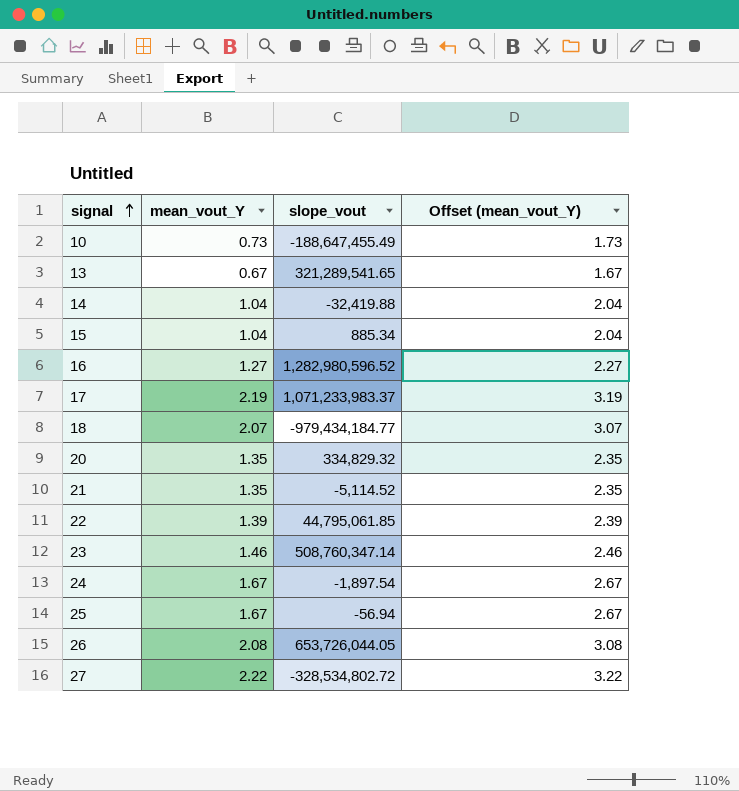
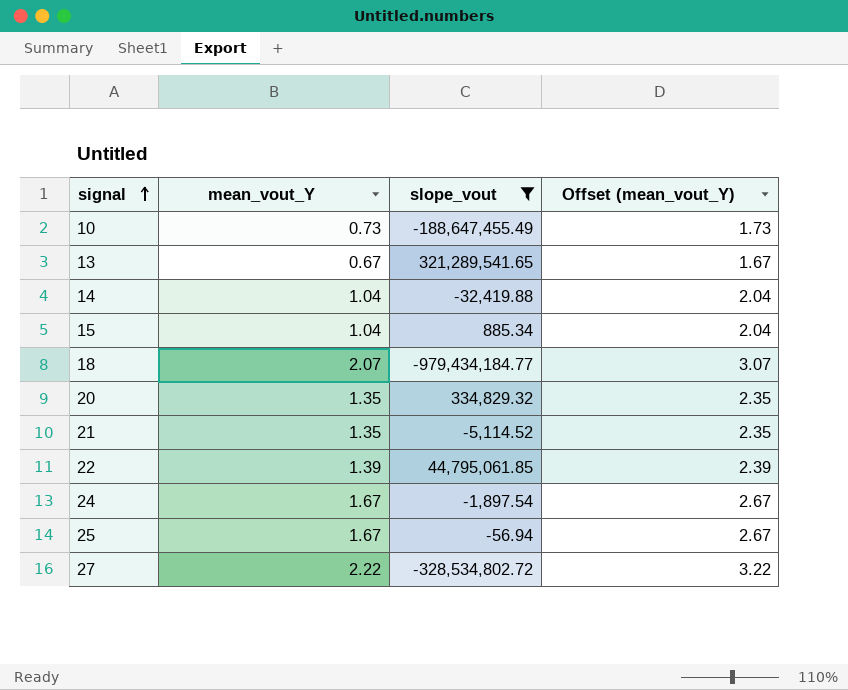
filter: none -> slope_vout <= 321,289,541.65

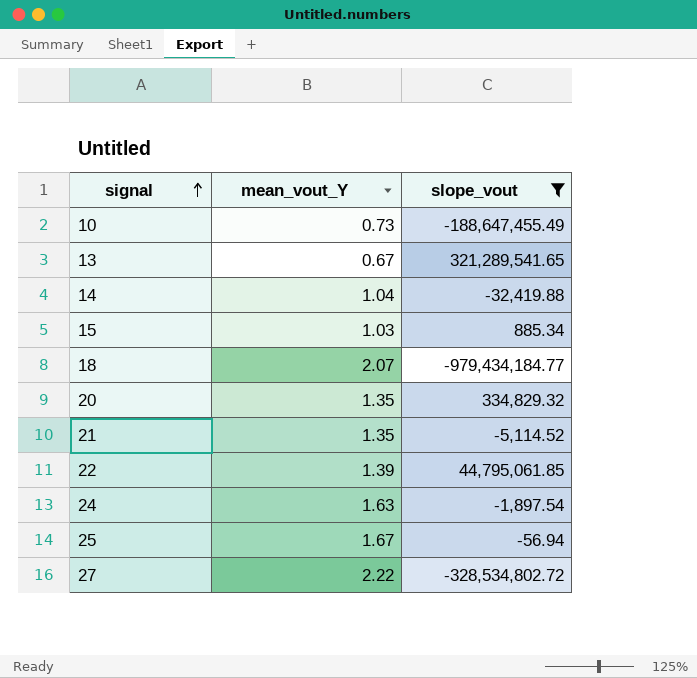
column Offset (mean_vout_Y) | formula: [mean_vout_Y] + 1 -> none
15 | mean_vout_Y: 1.04 -> 1.03
24 | mean_vout_Y: 1.67 -> 1.63

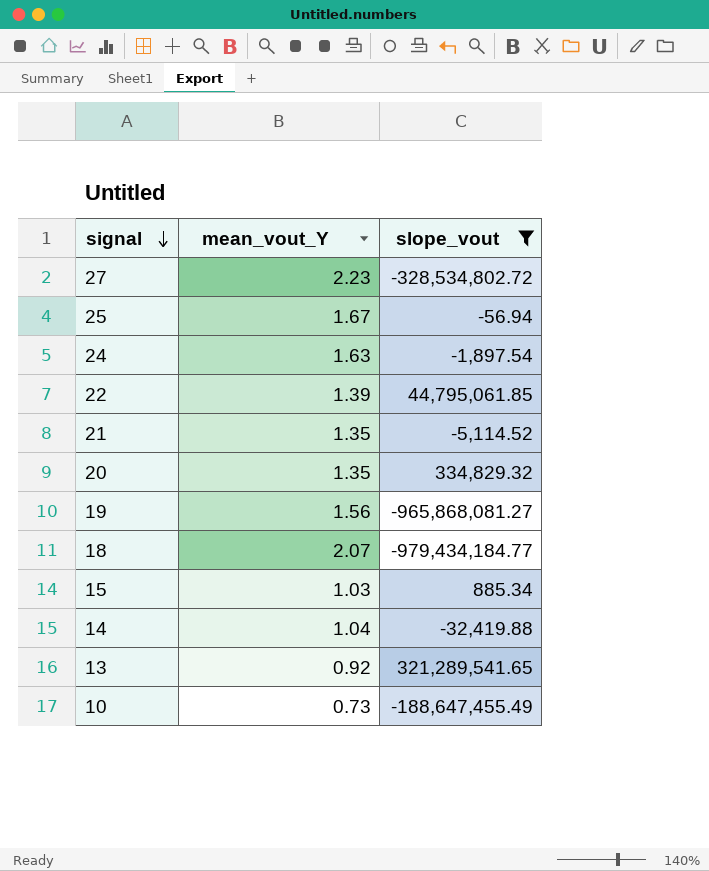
row order: signal ascending -> signal descending
27 | mean_vout_Y: 2.22 -> 2.23
row 19: none -> 1.56 | -965,868,081.27
13 | mean_vout_Y: 0.67 -> 0.92

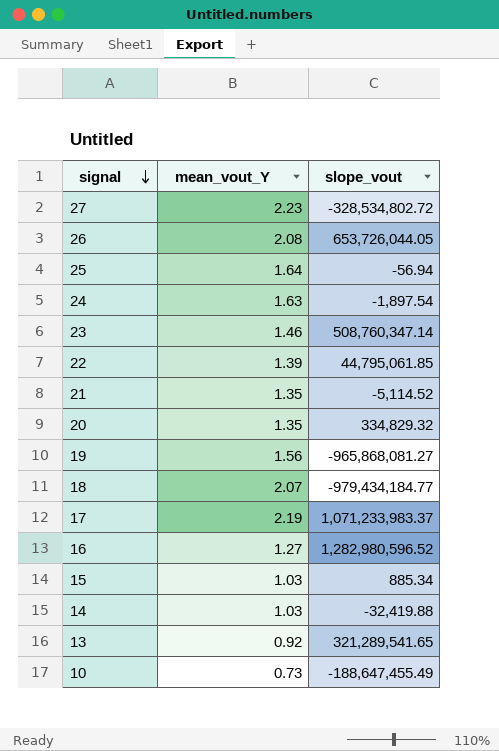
filter: slope_vout <= 321,289,541.65 -> none
25 | mean_vout_Y: 1.67 -> 1.64
14 | mean_vout_Y: 1.04 -> 1.03

